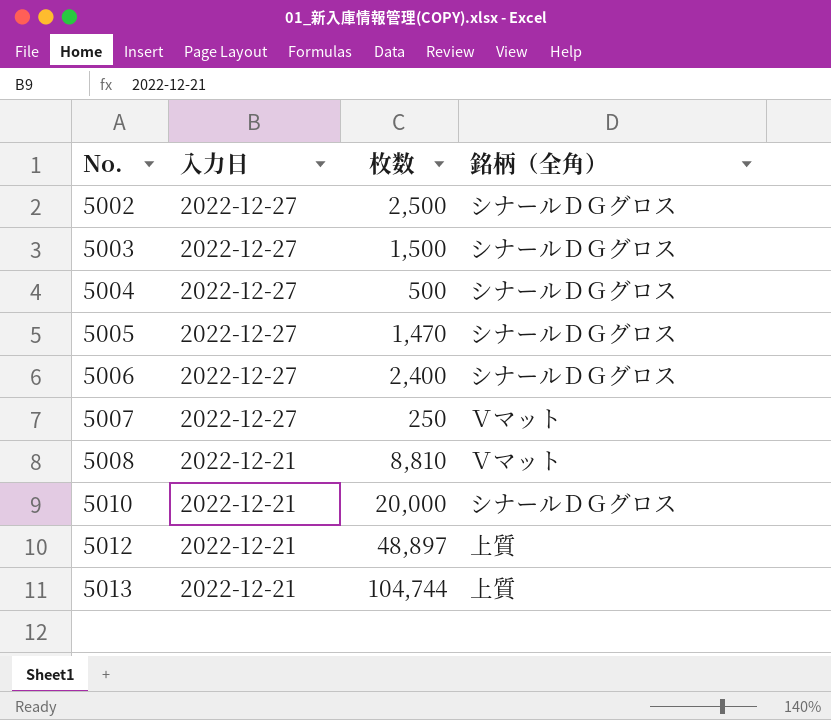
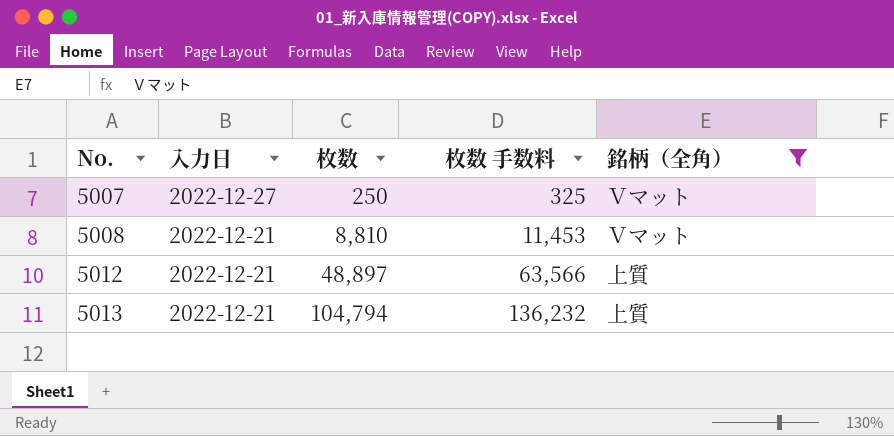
filter: none -> 銘柄（全角） != シナールＤＧグロス
column 枚数 手数料 | formula: none -> [枚数] * 1.3
5013 | 枚数: 104,744 -> 104,794

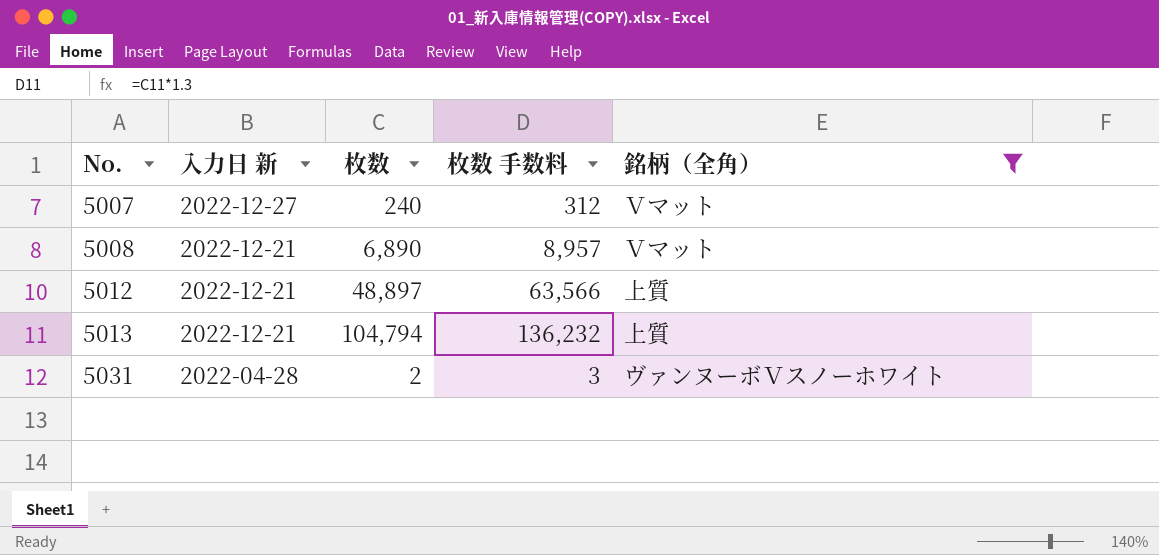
column name: 入力日 -> 入力日 新
5007 | 枚数: 250 -> 240
5007 | 枚数 手数料: 325 -> 312
5008 | 枚数: 8,810 -> 6,890
5008 | 枚数 手数料: 11,453 -> 8,957
row 5031: none -> 2022-04-28 | 2 | 3 | ヴァンヌーボＶスノーホワイト

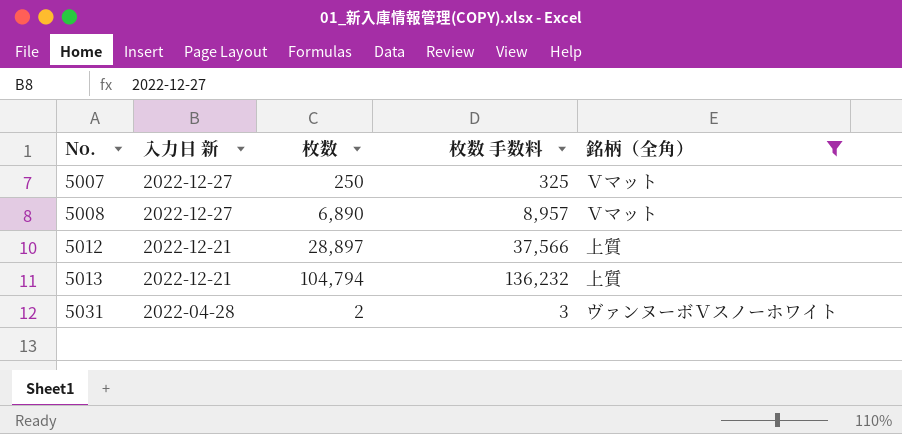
5007 | 枚数: 240 -> 250
5007 | 枚数 手数料: 312 -> 325
5008 | 入力日 新: 2022-12-21 -> 2022-12-27
5012 | 枚数: 48,897 -> 28,897
5012 | 枚数 手数料: 63,566 -> 37,566

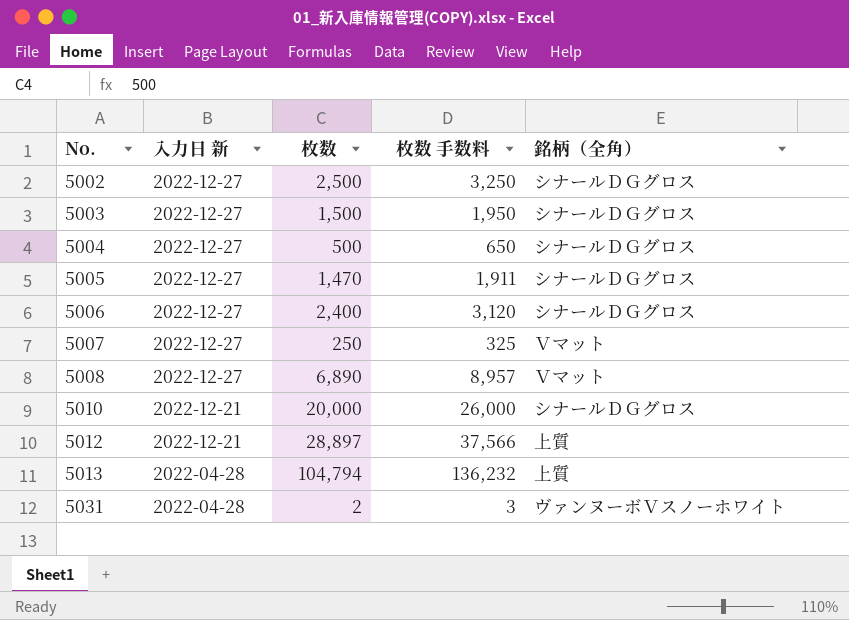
filter: 銘柄（全角） != シナールＤＧグロス -> none
5013 | 入力日 新: 2022-12-21 -> 2022-04-28

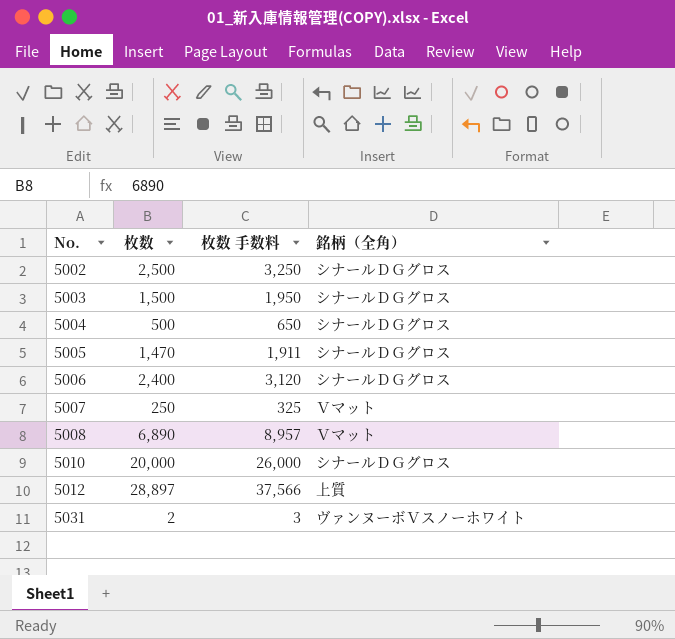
column 入力日 新 | position: 2 -> none
row 5013: 2022-04-28 | 104,794 | 136,232 | 上質 -> none

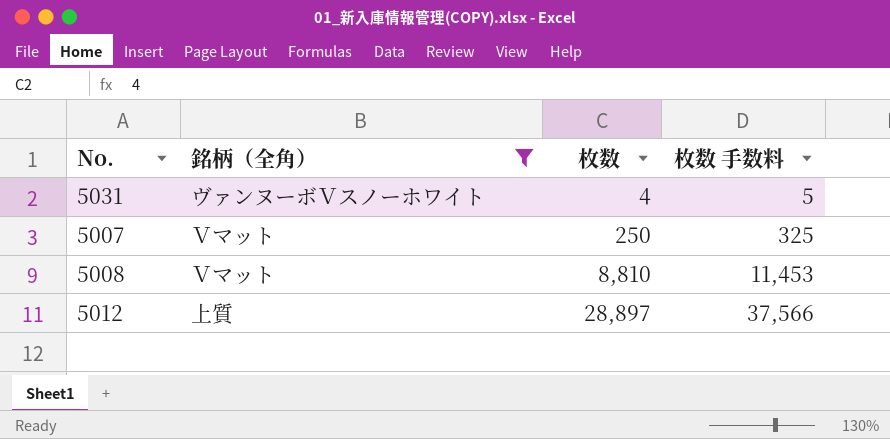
filter: none -> 銘柄（全角） != シナールＤＧグロス
row order: No. ascending -> 枚数 ascending
column 銘柄（全角） | position: 4 -> 2
5031 | 枚数: 2 -> 4
5031 | 枚数 手数料: 3 -> 5
5008 | 枚数: 6,890 -> 8,810
5008 | 枚数 手数料: 8,957 -> 11,453

